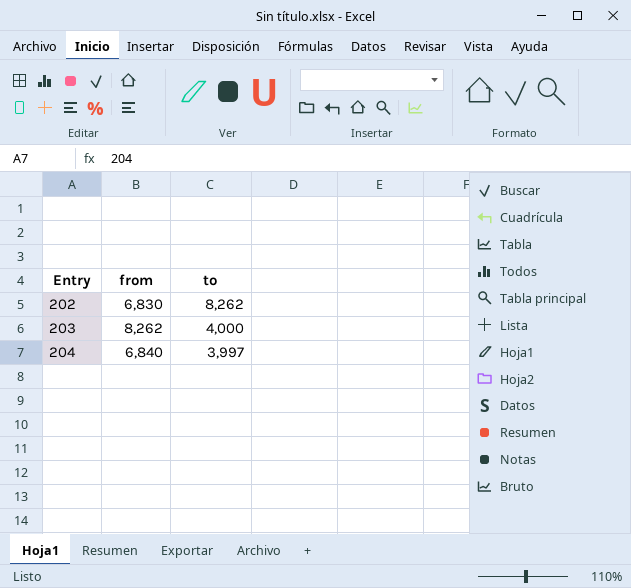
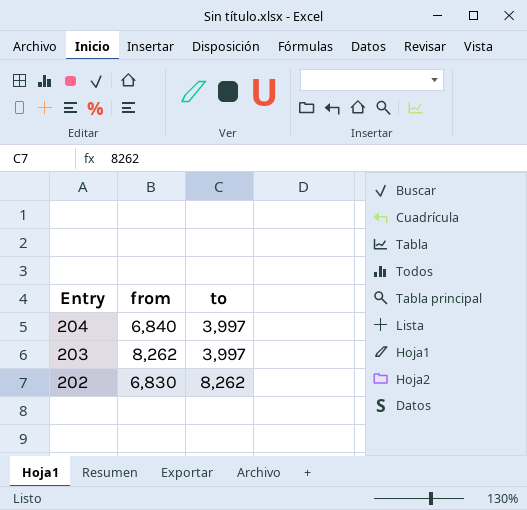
row order: Entry ascending -> Entry descending
203 | to: 4,000 -> 3,997

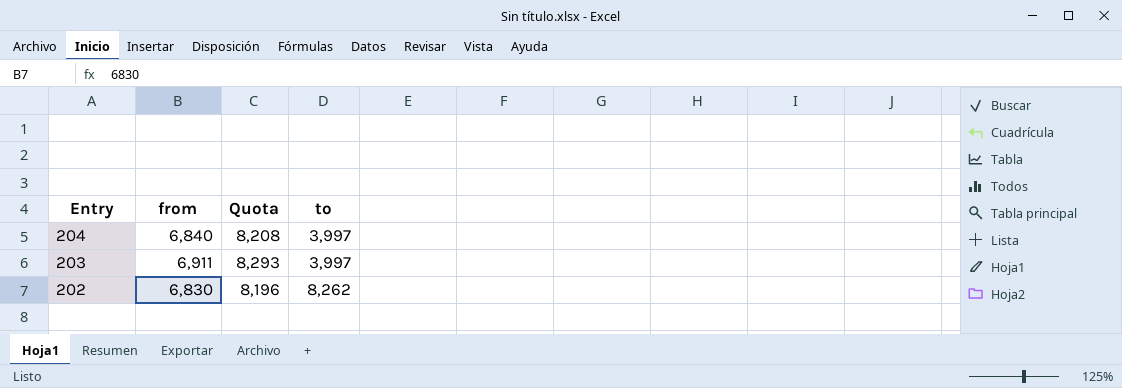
column Quota | formula: none -> [from] * 1.2
203 | from: 8,262 -> 6,911

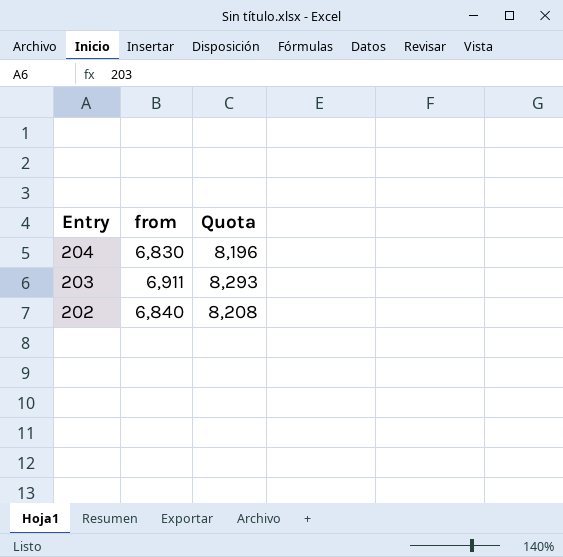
column to | position: 4 -> none
204 | from: 6,840 -> 6,830
204 | Quota: 8,208 -> 8,196
202 | from: 6,830 -> 6,840
202 | Quota: 8,196 -> 8,208

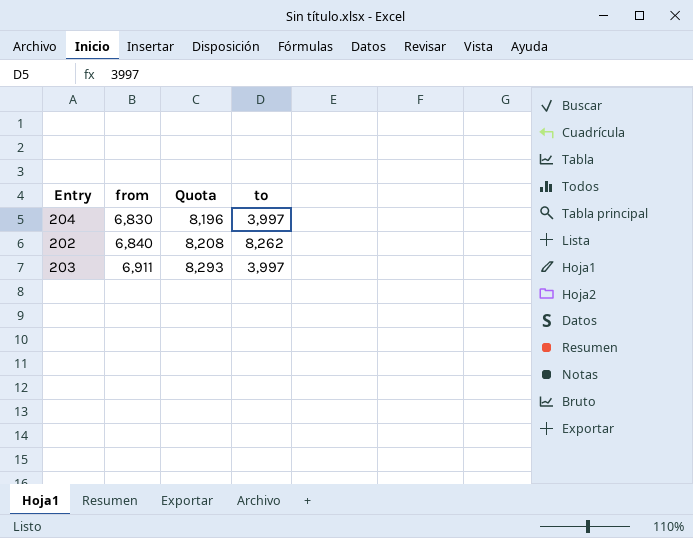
row order: Entry descending -> from ascending
column to | position: none -> 4

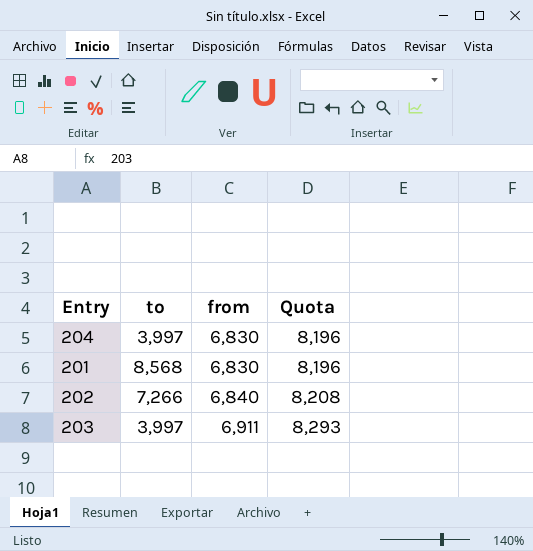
column to | position: 4 -> 2
row 201: none -> 8,568 | 6,830 | 8,196
202 | to: 8,262 -> 7,266

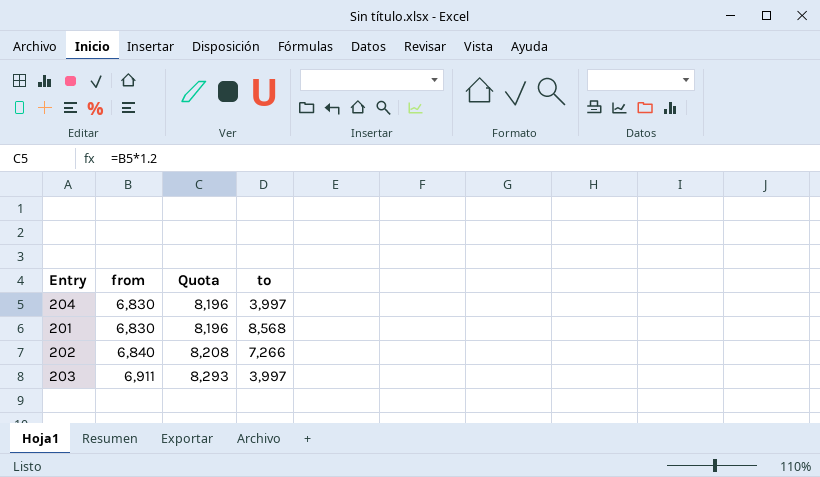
column to | position: 2 -> 4

